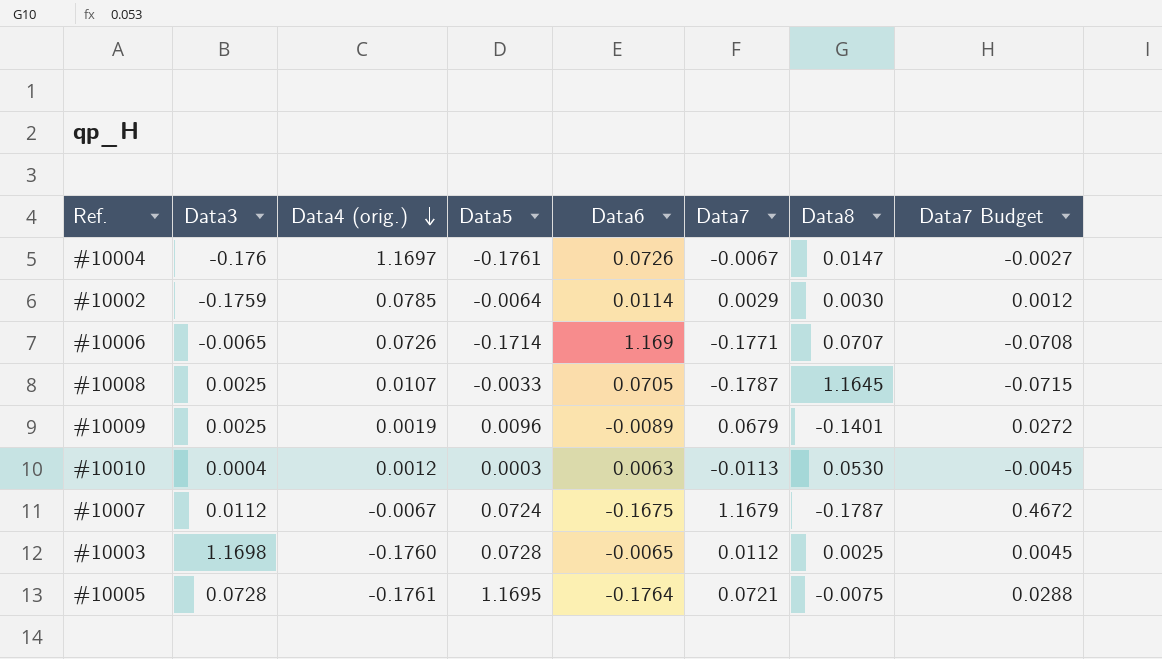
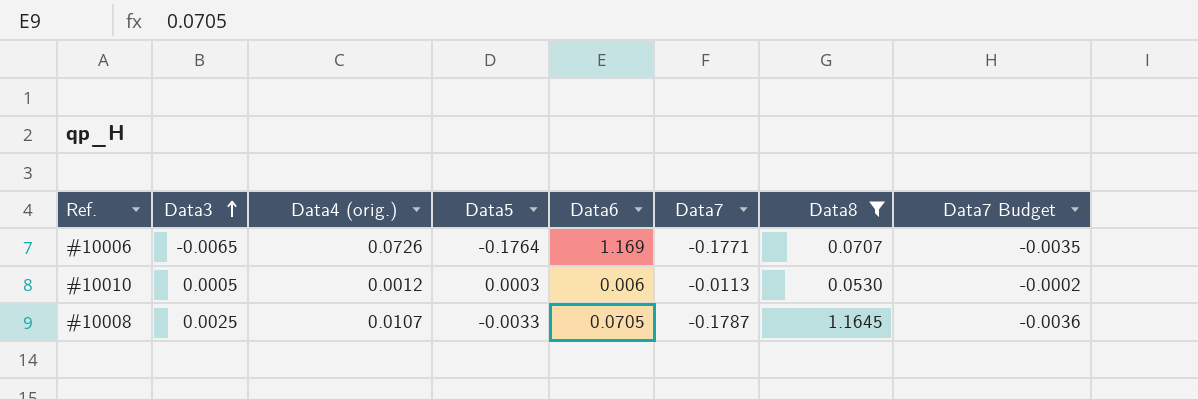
filter: none -> Data8 >= 0.0530
row order: Data4 (orig.) descending -> Data3 ascending
column Data7 Budget | formula: [Data7] * 0.4 -> [Data7] * 0.02
#10006 | Data5: -0.1714 -> -0.1764
#10010 | Data3: 0.0004 -> 0.0005
#10010 | Data6: 0.0063 -> 0.006

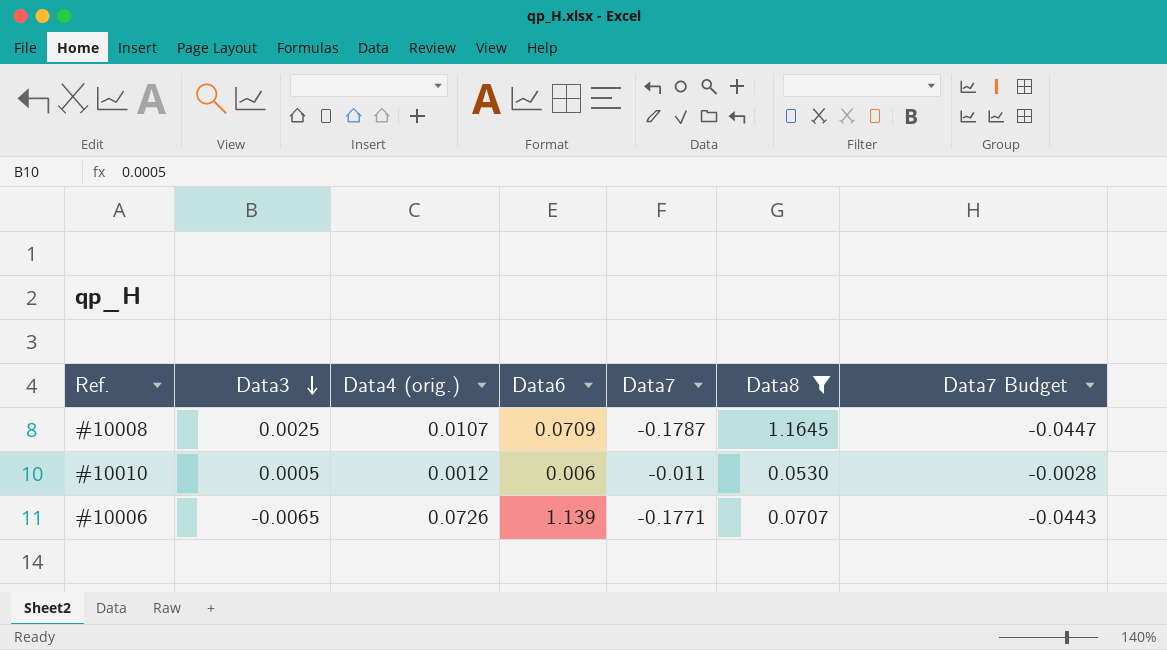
row order: Data3 ascending -> Data3 descending
column Data5 | position: 4 -> none
column Data7 Budget | formula: [Data7] * 0.02 -> [Data7] * 0.25
#10008 | Data6: 0.0705 -> 0.0709
#10010 | Data7: -0.0113 -> -0.011
#10006 | Data6: 1.169 -> 1.139

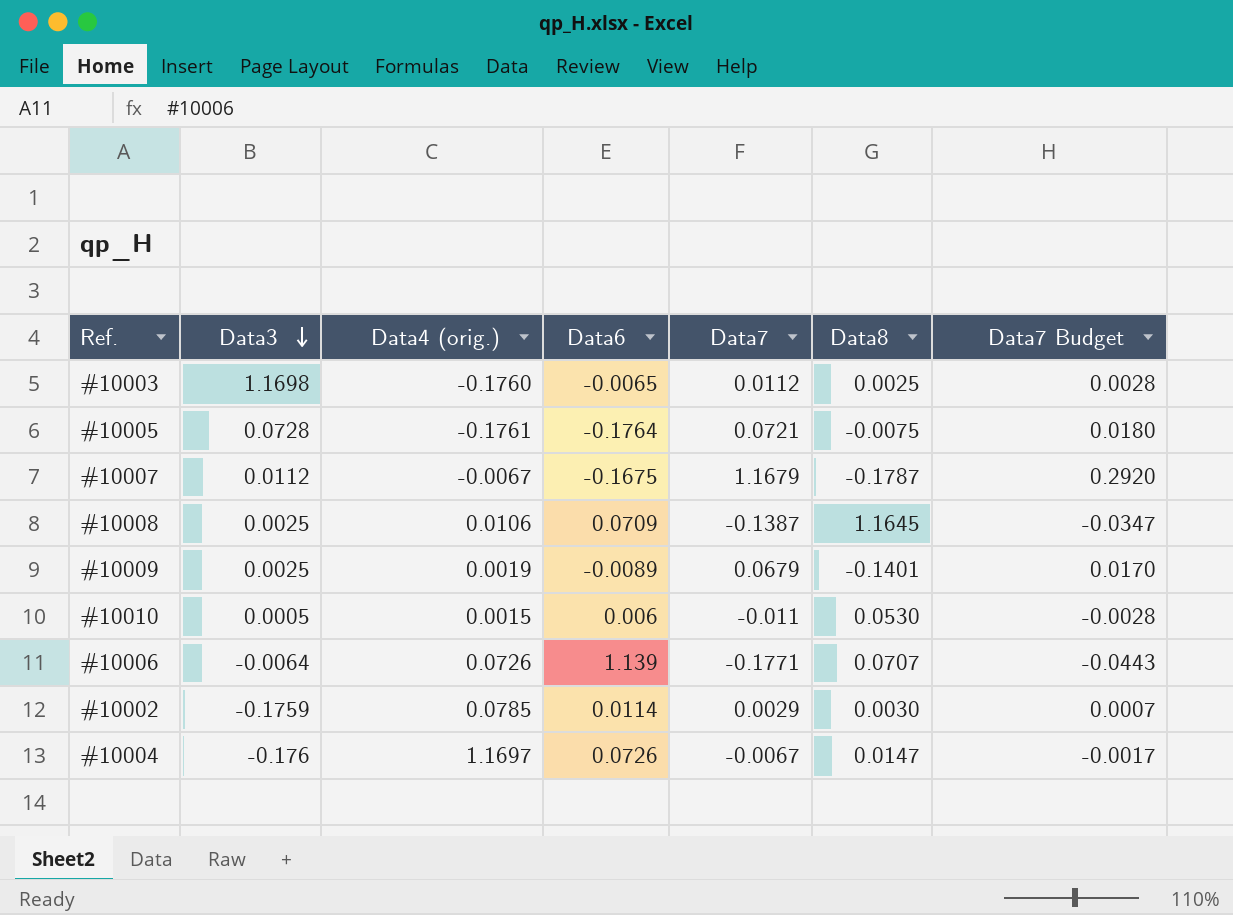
filter: Data8 >= 0.0530 -> none
#10008 | Data4 (orig.): 0.0107 -> 0.0106
#10008 | Data7: -0.1787 -> -0.1387
#10008 | Data7 Budget: -0.0447 -> -0.0347
#10010 | Data4 (orig.): 0.0012 -> 0.0015
#10006 | Data3: -0.0065 -> -0.0064

